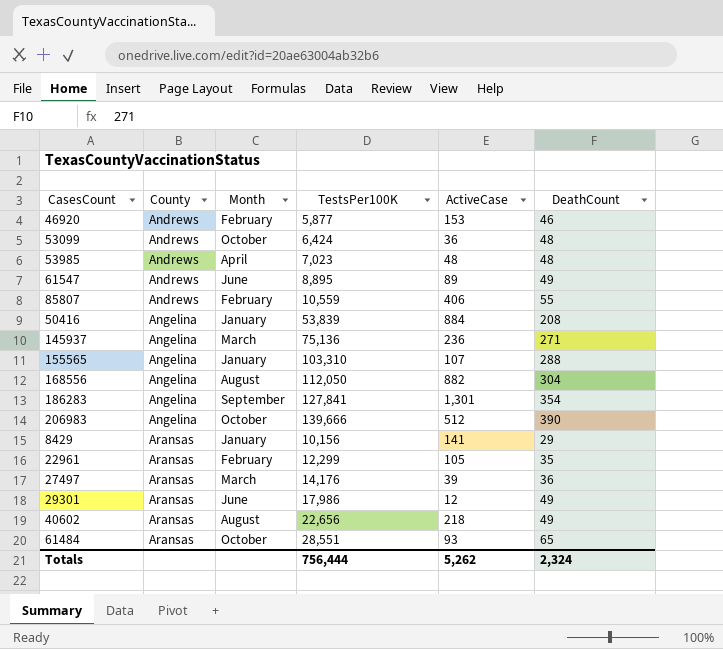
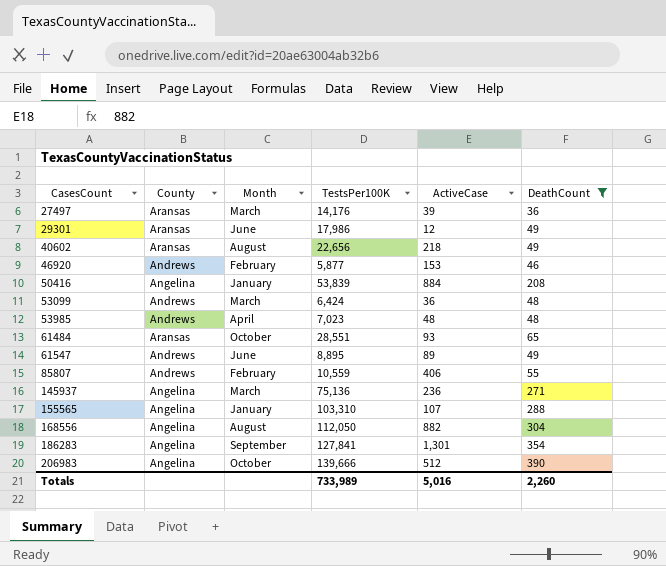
filter: none -> DeathCount >= 36
row order: County ascending -> CasesCount ascending
53099 | Month: October -> March
Totals | TestsPer100K: 756,444 -> 733,989
Totals | ActiveCase: 5,262 -> 5,016
Totals | DeathCount: 2,324 -> 2,260

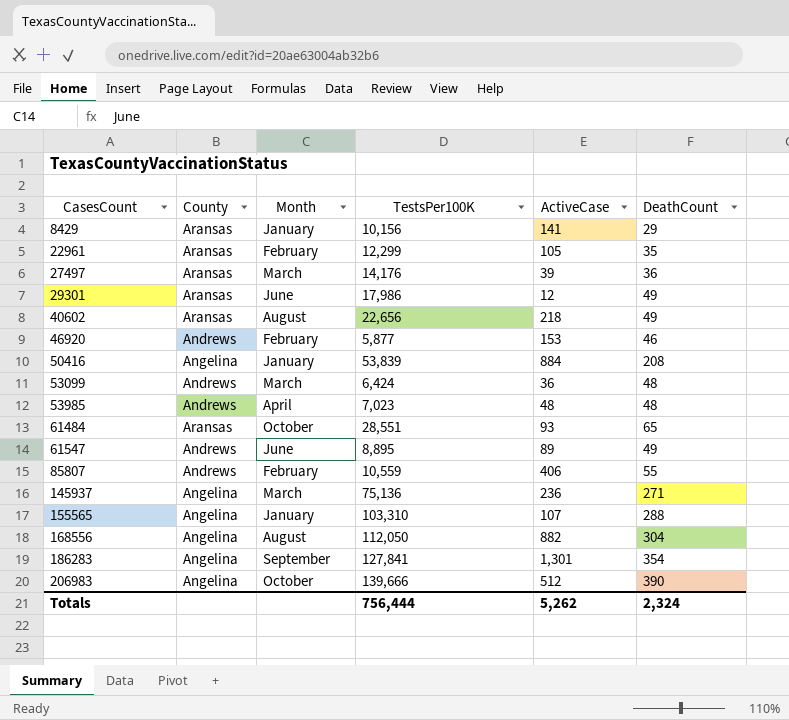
filter: DeathCount >= 36 -> none
Totals | TestsPer100K: 733,989 -> 756,444
Totals | ActiveCase: 5,016 -> 5,262
Totals | DeathCount: 2,260 -> 2,324

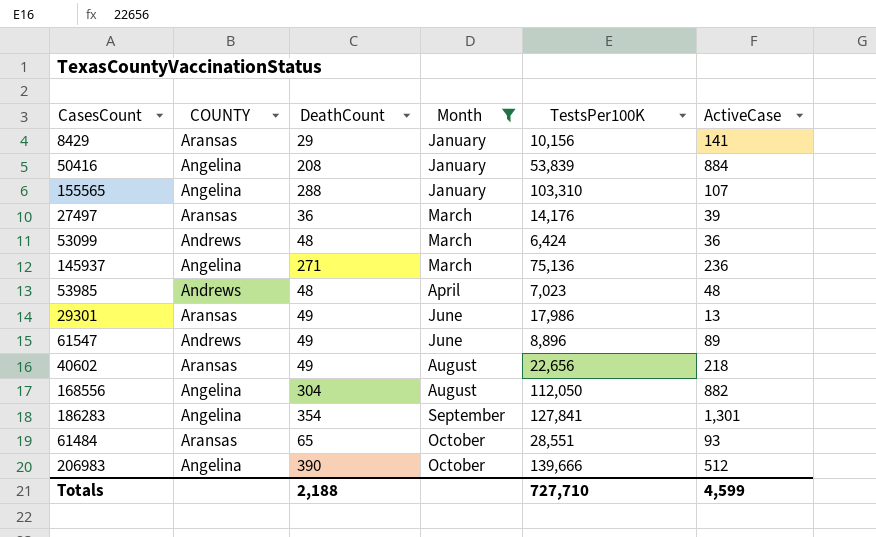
filter: none -> Month != February
row order: CasesCount ascending -> Month ascending
column name: County -> COUNTY
column DeathCount | position: 6 -> 3
29301 | ActiveCase: 12 -> 13
61547 | TestsPer100K: 8,895 -> 8,896
Totals | DeathCount: 2,324 -> 2,188
Totals | TestsPer100K: 756,444 -> 727,710
Totals | ActiveCase: 5,262 -> 4,599

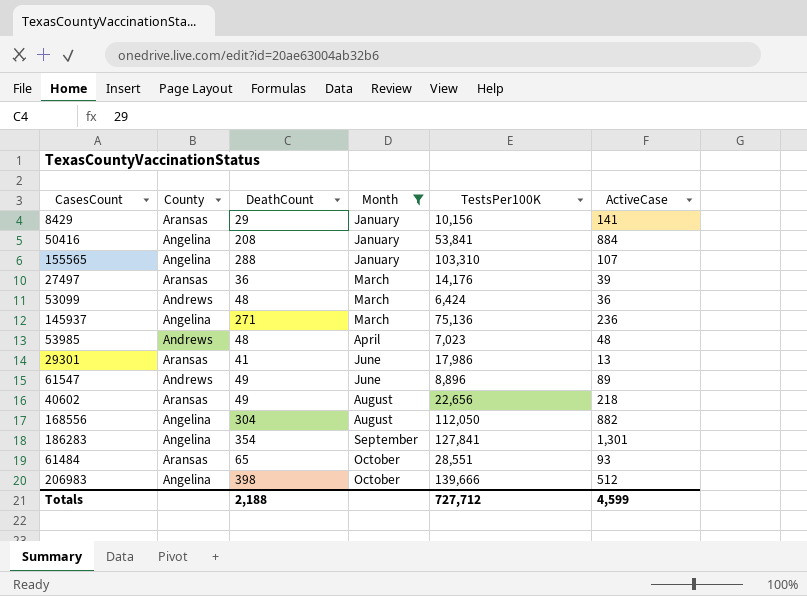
column name: COUNTY -> County
50416 | TestsPer100K: 53,839 -> 53,841
29301 | DeathCount: 49 -> 41
206983 | DeathCount: 390 -> 398
Totals | TestsPer100K: 727,710 -> 727,712

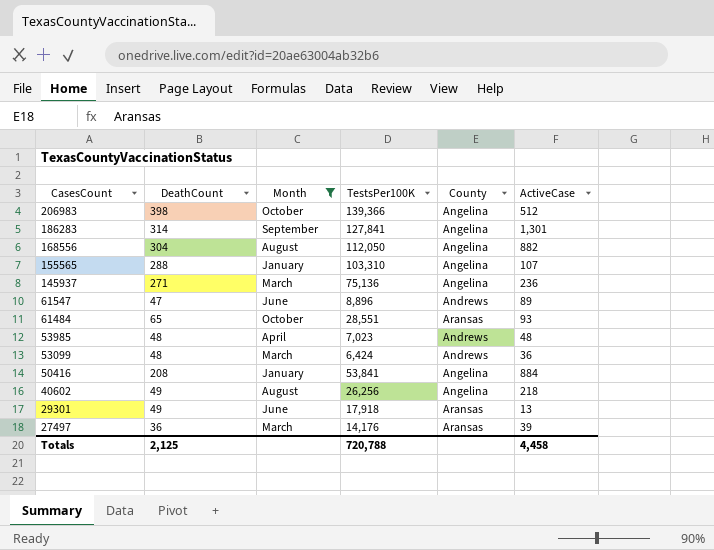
row order: Month ascending -> CasesCount descending
column County | position: 2 -> 5
row 8429: Aransas | 29 | January | 10,156 | 141 -> none
206983 | TestsPer100K: 139,666 -> 139,366
186283 | DeathCount: 354 -> 314
61547 | DeathCount: 49 -> 47
40602 | TestsPer100K: 22,656 -> 26,256
40602 | County: Aransas -> Angelina
29301 | DeathCount: 41 -> 49
29301 | TestsPer100K: 17,986 -> 17,918
Totals | DeathCount: 2,188 -> 2,125
Totals | TestsPer100K: 727,712 -> 720,788
Totals | ActiveCase: 4,599 -> 4,458

